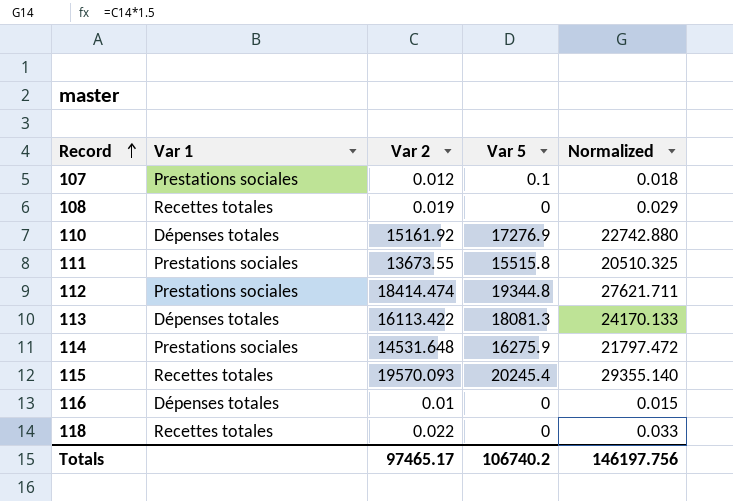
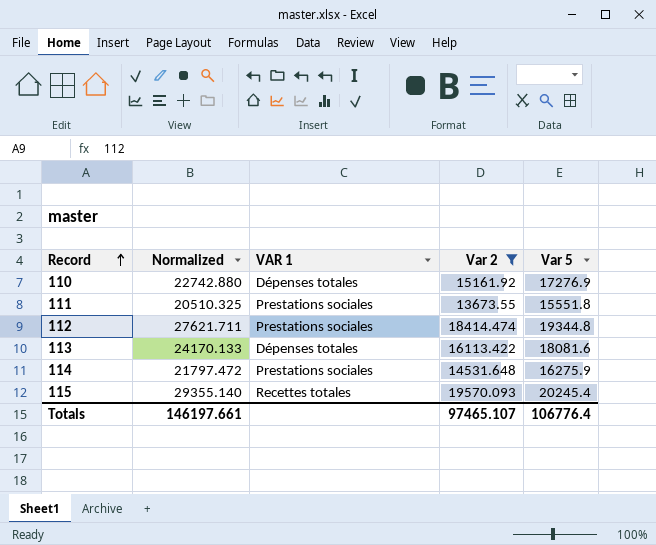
filter: none -> Var 2 >= 13673.55
column Normalized | position: 5 -> 2
column name: Var 1 -> VAR 1
111 | Var 5: 15515.8 -> 15551.8
113 | Var 5: 18081.3 -> 18081.6
Totals | Normalized: 146197.756 -> 146197.661
Totals | Var 2: 97465.17 -> 97465.107
Totals | Var 5: 106740.2 -> 106776.4

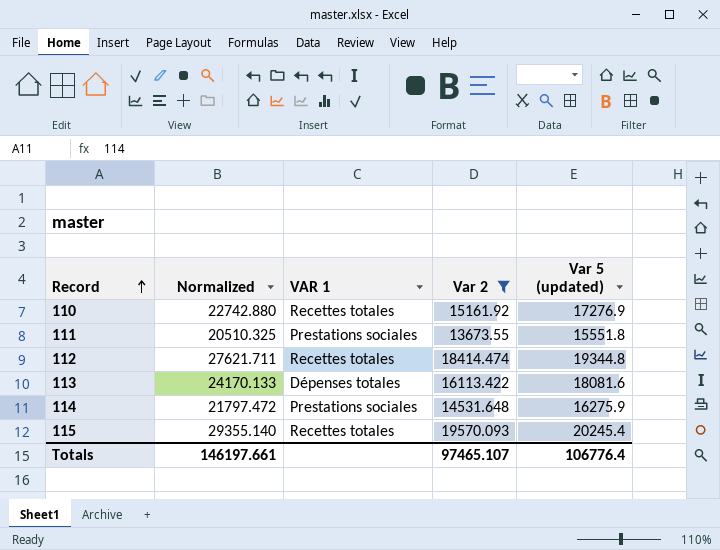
column name: Var 5 -> Var 5 (updated)
110 | VAR 1: Dépenses totales -> Recettes totales
112 | VAR 1: Prestations sociales -> Recettes totales

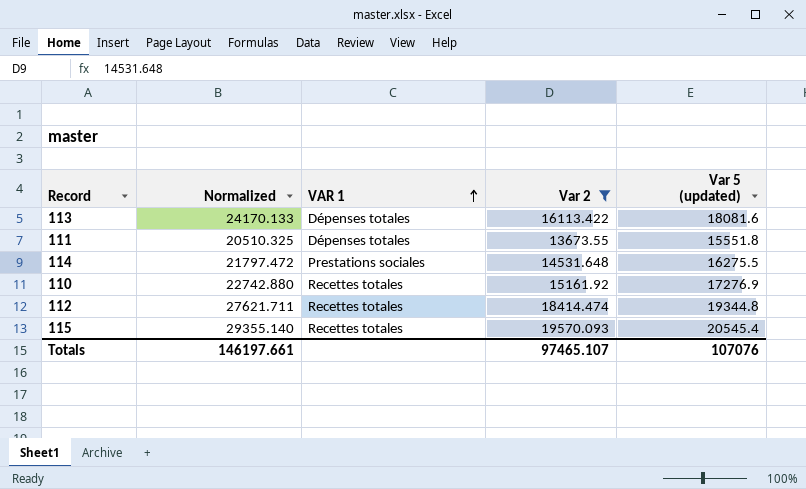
row order: Record ascending -> VAR 1 ascending
111 | VAR 1: Prestations sociales -> Dépenses totales
114 | Var 5 (updated): 16275.9 -> 16275.5
115 | Var 5 (updated): 20245.4 -> 20545.4
Totals | Var 5 (updated): 106776.4 -> 107076

